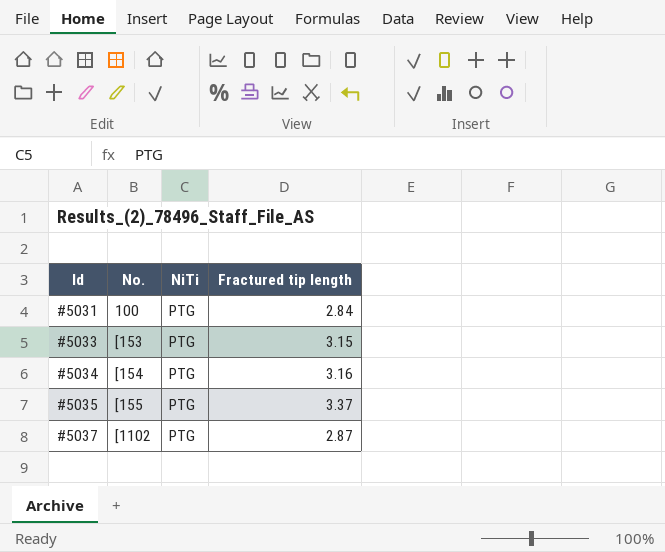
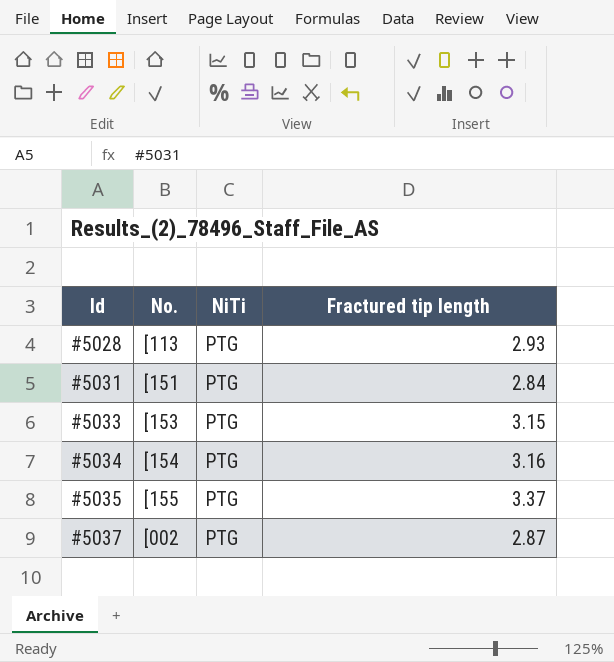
row #5028: none -> [113 | PTG | 2.93
#5031 | No.: 100 -> [151
#5037 | No.: [1102 -> [002

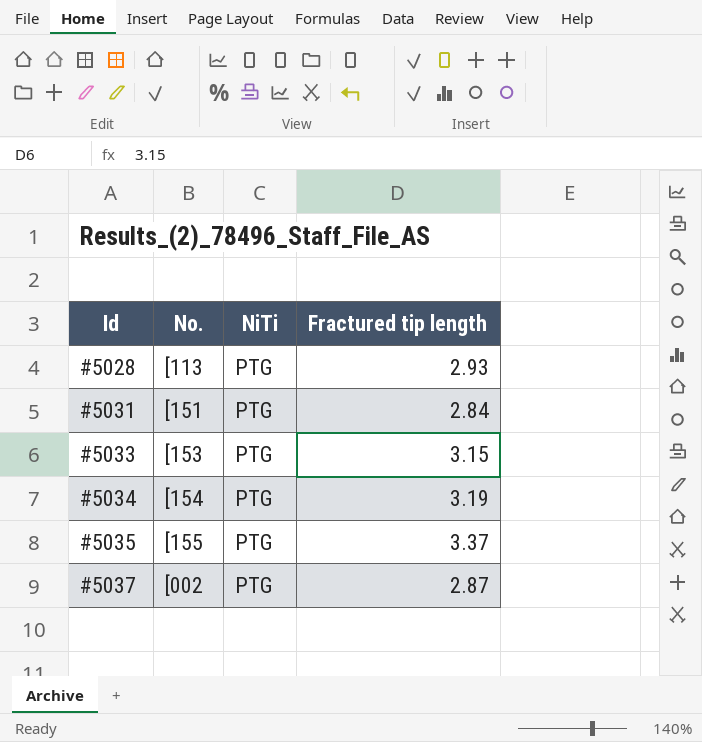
#5034 | Fractured tip length: 3.16 -> 3.19

